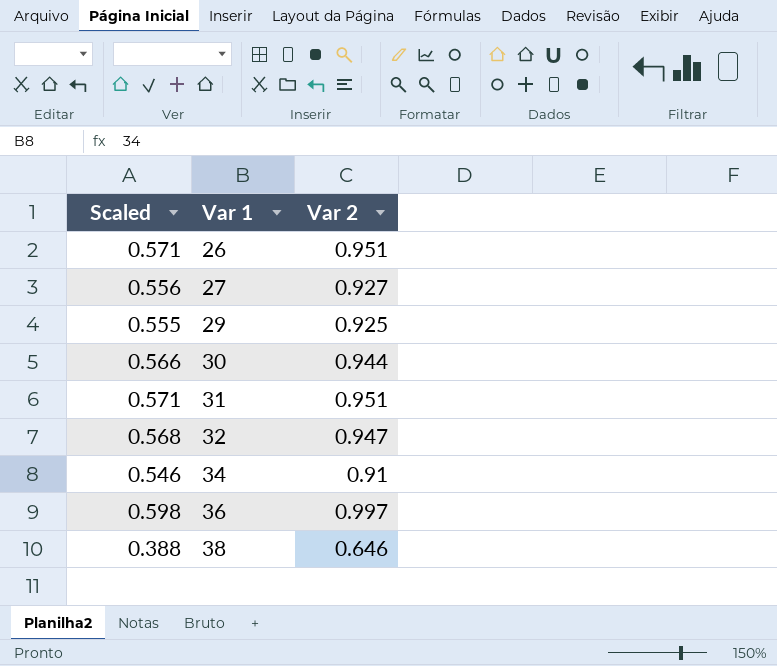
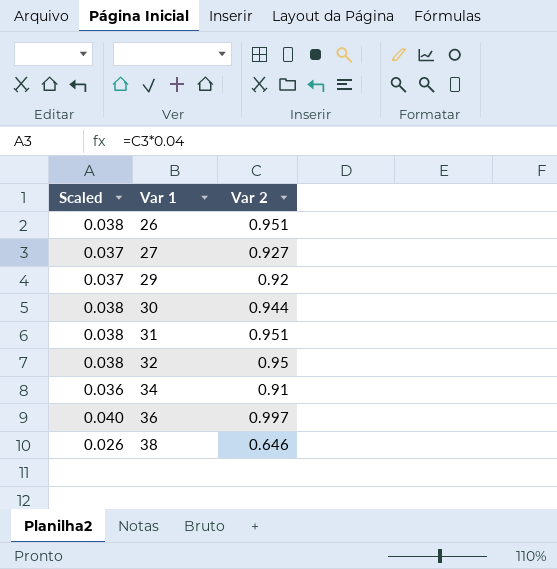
column Scaled | formula: [Var 2] * 0.6 -> [Var 2] * 0.04
29 | Var 2: 0.925 -> 0.92
32 | Var 2: 0.947 -> 0.95

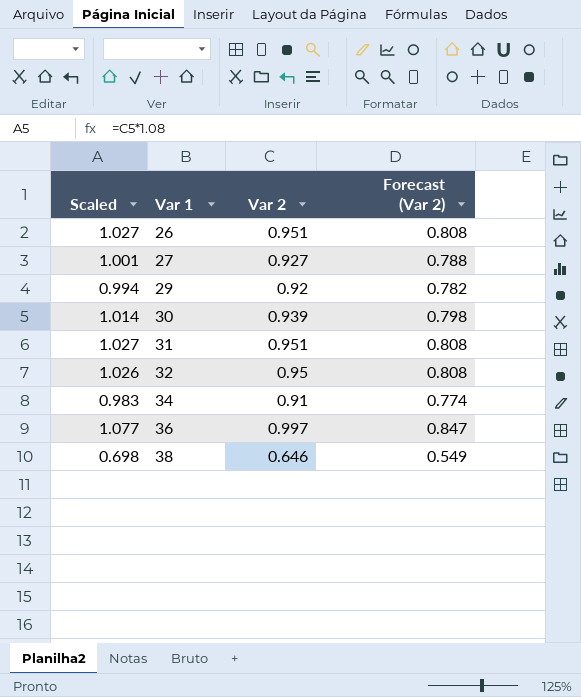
column Scaled | formula: [Var 2] * 0.04 -> [Var 2] * 1.08
column Forecast (Var 2) | formula: none -> [Var 2] * 0.85
30 | Var 2: 0.944 -> 0.939

